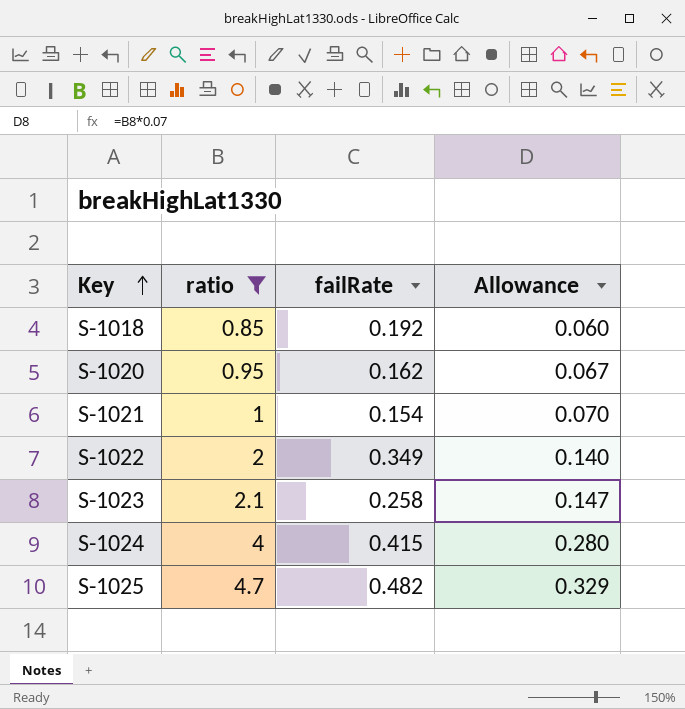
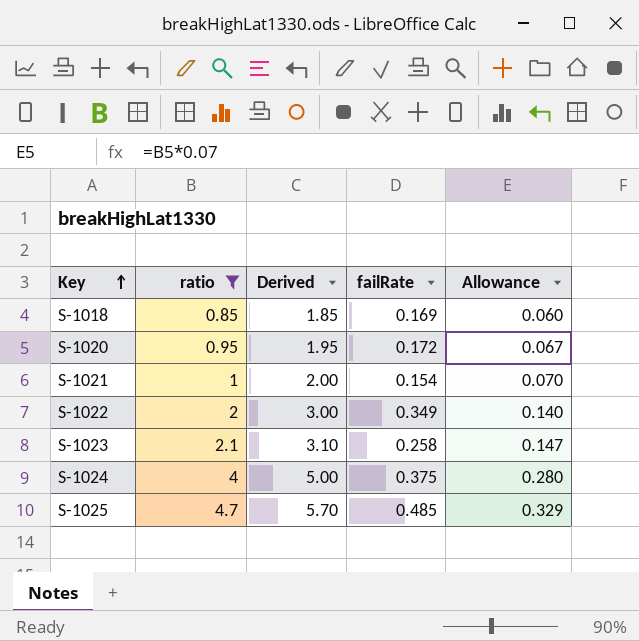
column Derived | formula: none -> [ratio] + 1
S-1018 | failRate: 0.192 -> 0.169
S-1020 | failRate: 0.162 -> 0.172
S-1024 | failRate: 0.415 -> 0.375
S-1025 | failRate: 0.482 -> 0.485

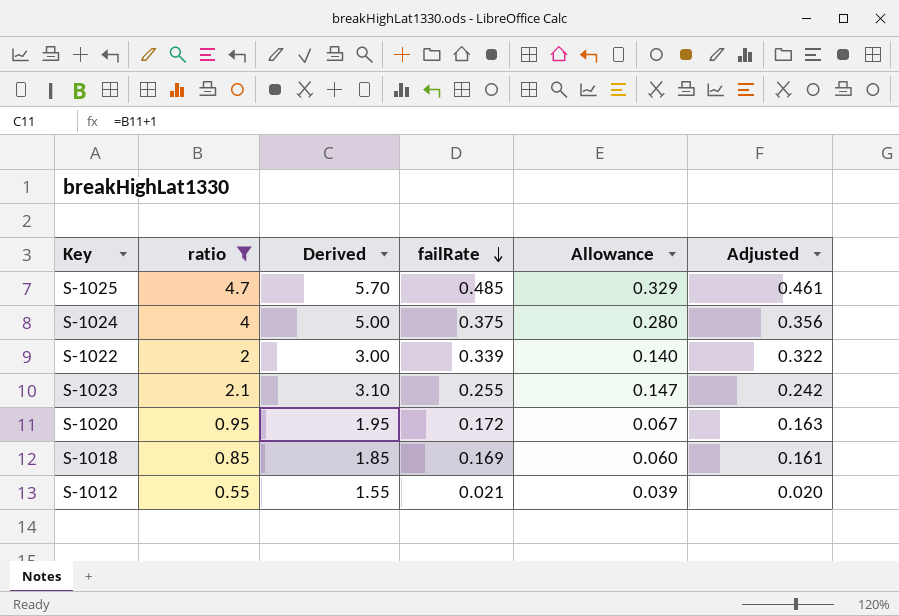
row order: Key ascending -> failRate descending
column Adjusted | formula: none -> [failRate] * 0.95
row S-1021: 1 | 2.00 | 0.154 | 0.070 -> none
S-1022 | failRate: 0.349 -> 0.339
S-1023 | failRate: 0.258 -> 0.255
row S-1012: none -> 0.55 | 1.55 | 0.021 | 0.039 | 0.020

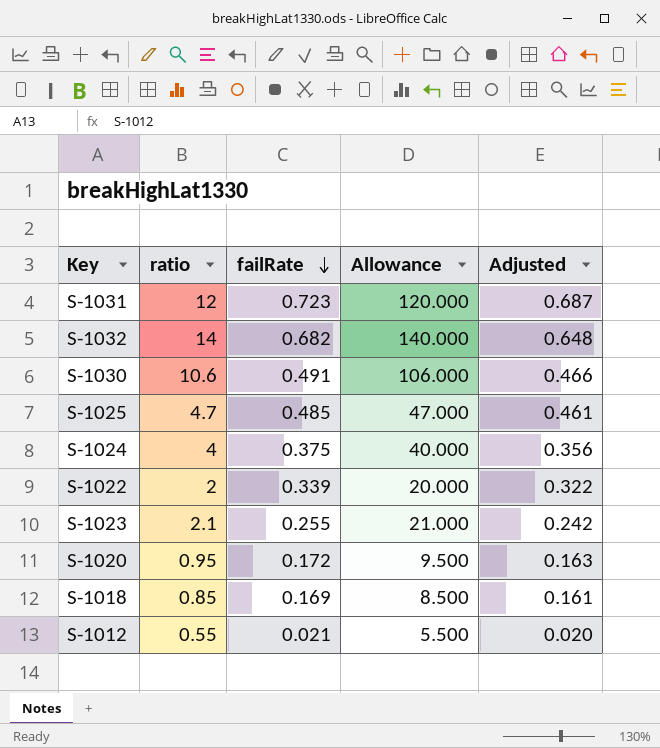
filter: ratio <= 4.7 -> none
column Derived | formula: [ratio] + 1 -> none
column Allowance | formula: [ratio] * 0.07 -> [ratio] * 10

